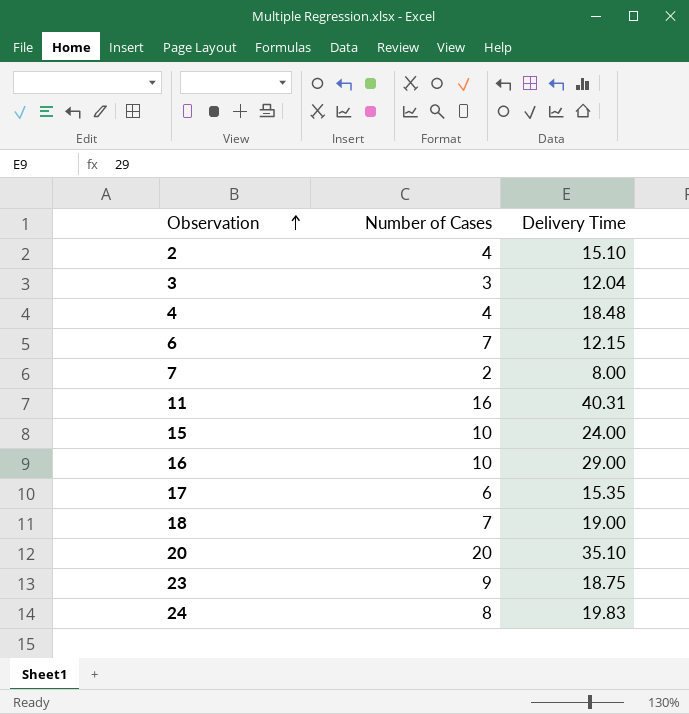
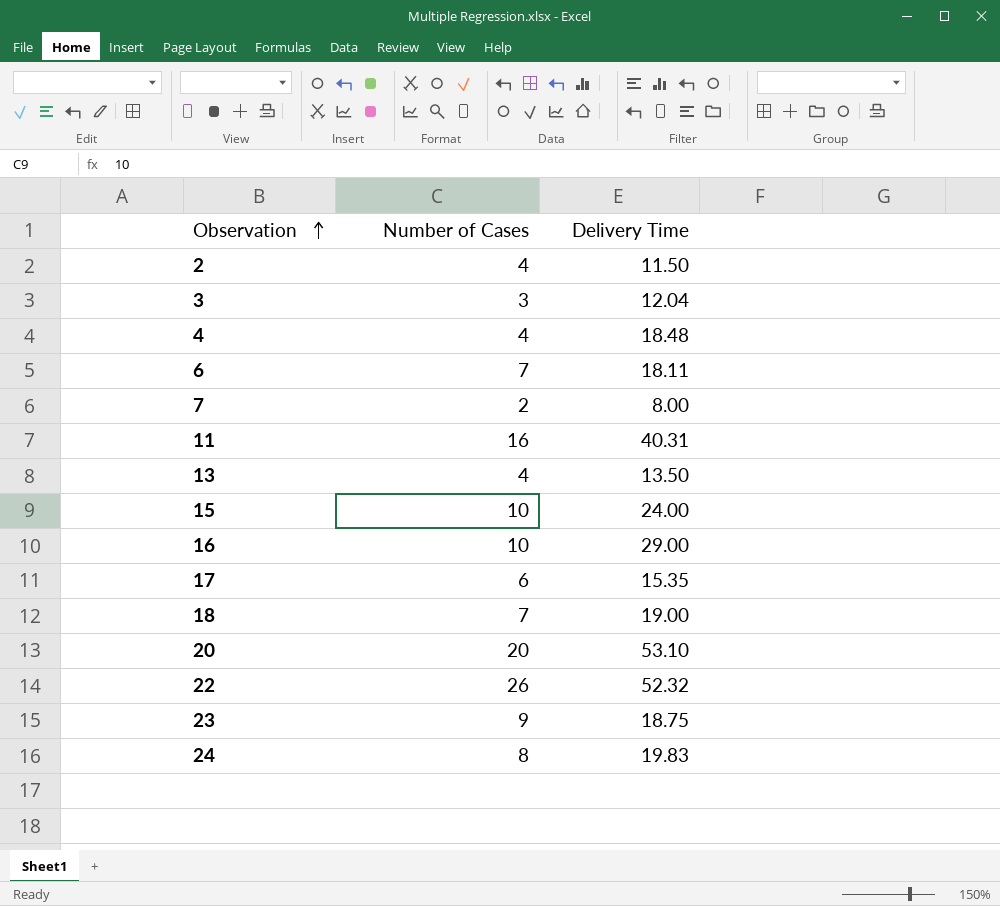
2 | Delivery Time: 15.10 -> 11.50
6 | Delivery Time: 12.15 -> 18.11
row 13: none -> 4 | 13.50
20 | Delivery Time: 35.10 -> 53.10
row 22: none -> 26 | 52.32

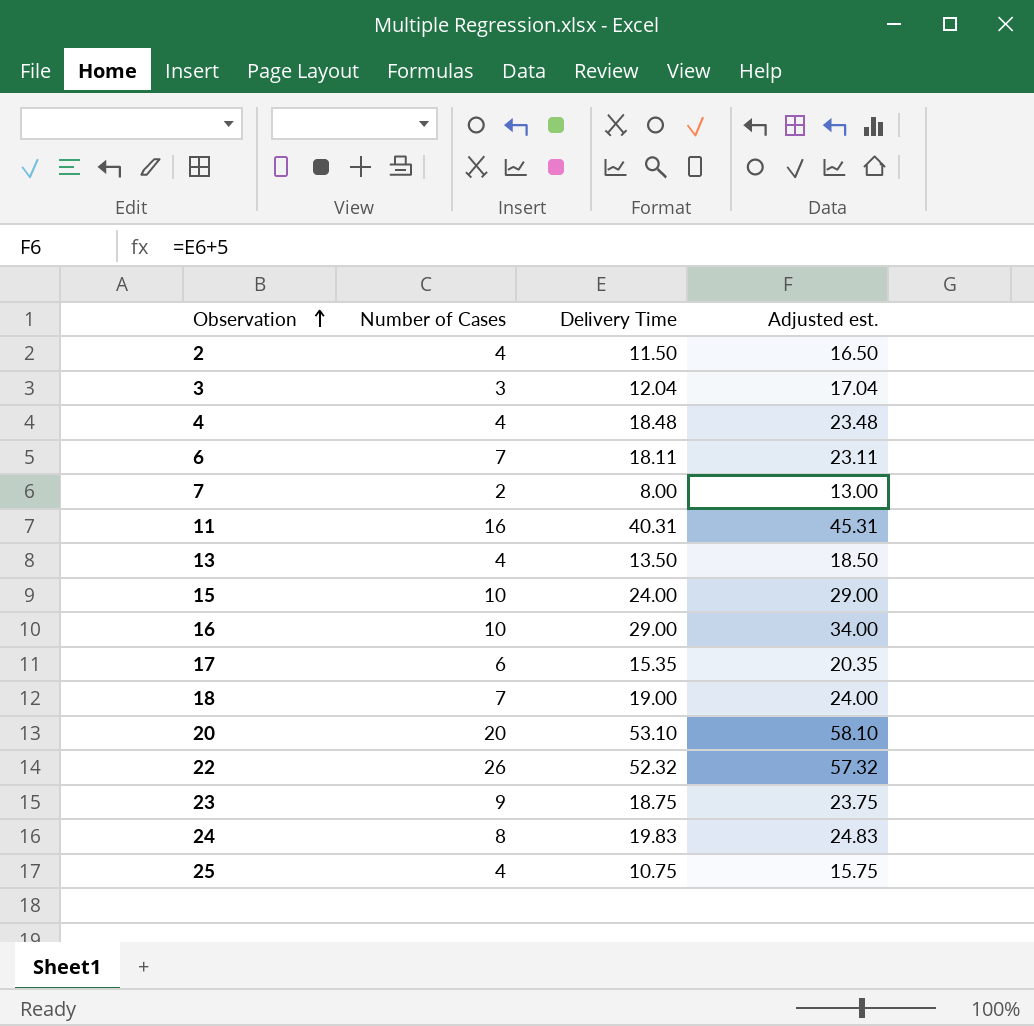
column Adjusted est. | formula: none -> [Delivery Time] + 5
row 25: none -> 4 | 10.75 | 15.75

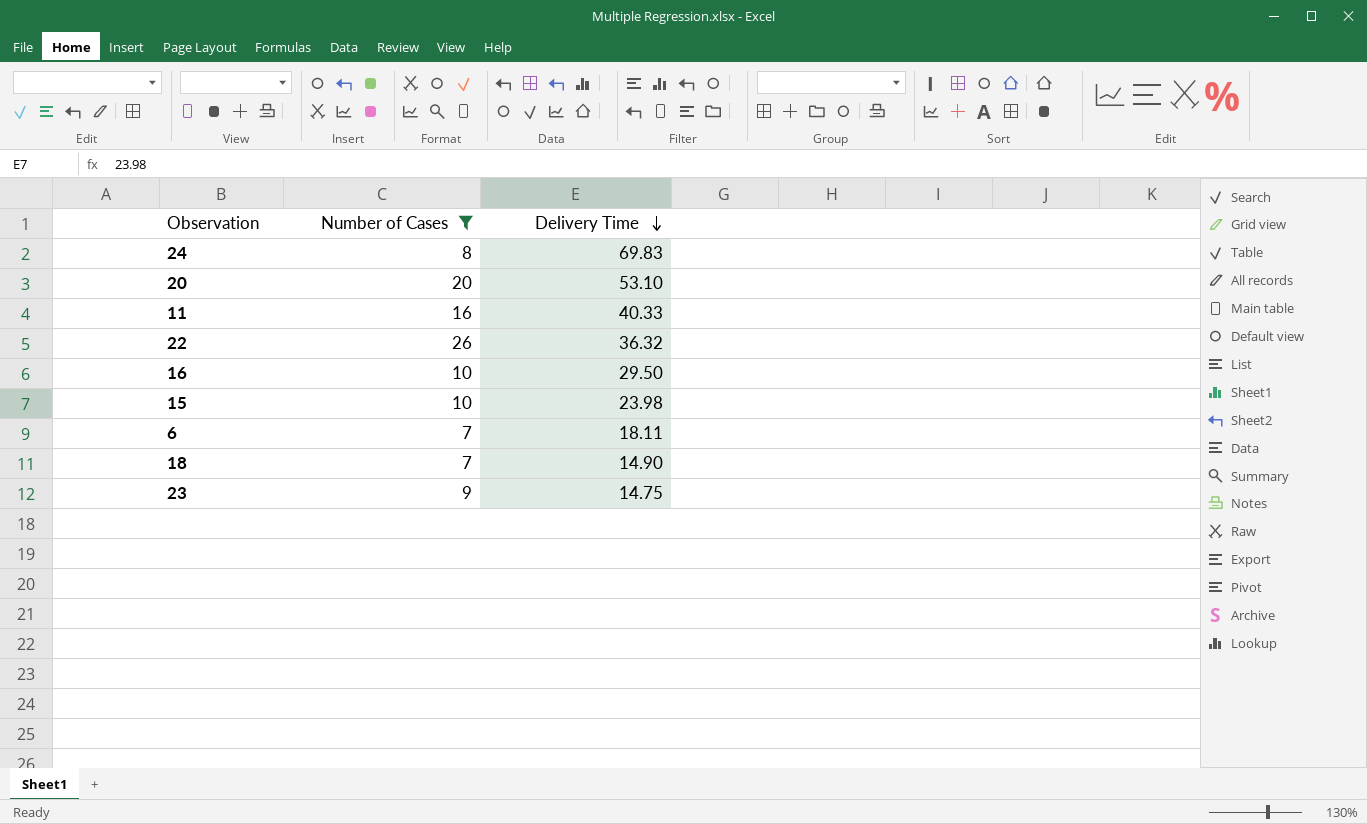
filter: none -> Number of Cases >= 7
row order: Observation ascending -> Delivery Time descending
column Adjusted est. | formula: [Delivery Time] + 5 -> none
24 | Delivery Time: 19.83 -> 69.83
11 | Delivery Time: 40.31 -> 40.33
22 | Delivery Time: 52.32 -> 36.32
16 | Delivery Time: 29.00 -> 29.50
15 | Delivery Time: 24.00 -> 23.98
18 | Delivery Time: 19.00 -> 14.90
23 | Delivery Time: 18.75 -> 14.75

